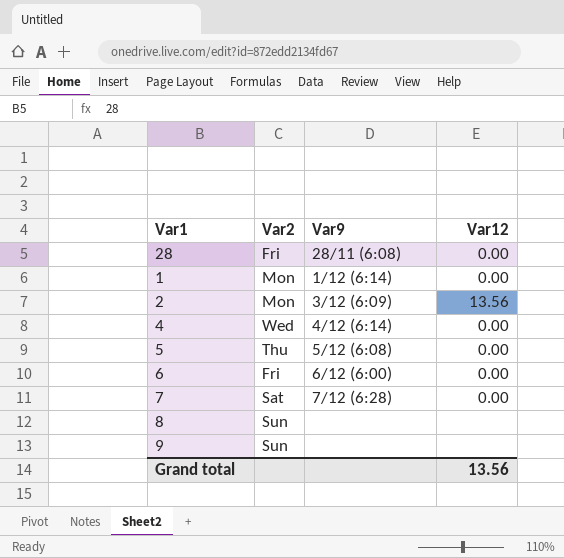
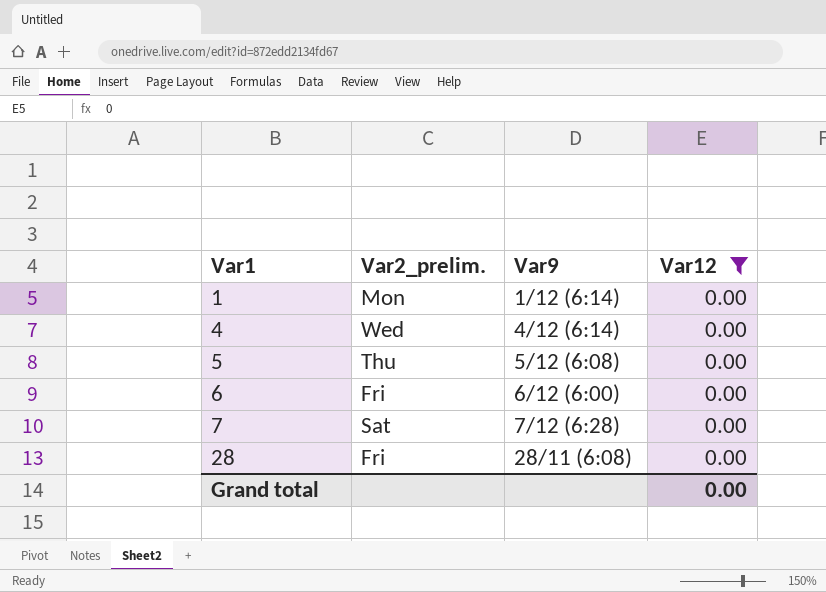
filter: none -> Var12 = 0.00
row order: none -> Var1 ascending
column name: Var2 -> Var2_prelim.
Grand total | Var12: 13.56 -> 0.00

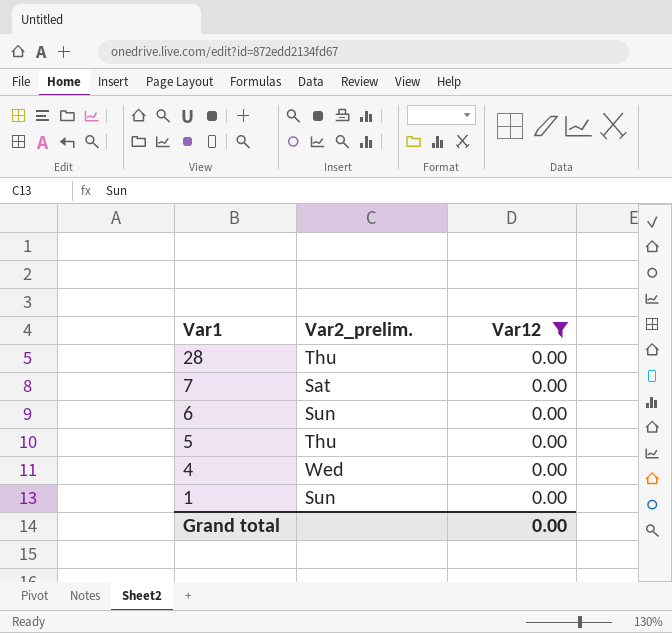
row order: Var1 ascending -> Var1 descending
column Var9 | position: 3 -> none
28 | Var2_prelim.: Fri -> Thu
6 | Var2_prelim.: Fri -> Sun
1 | Var2_prelim.: Mon -> Sun

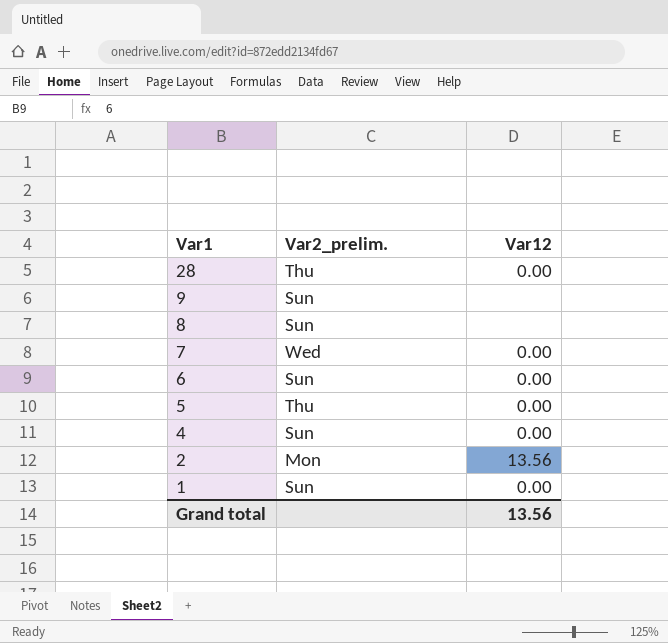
filter: Var12 = 0.00 -> none
7 | Var2_prelim.: Sat -> Wed
4 | Var2_prelim.: Wed -> Sun
Grand total | Var12: 0.00 -> 13.56

